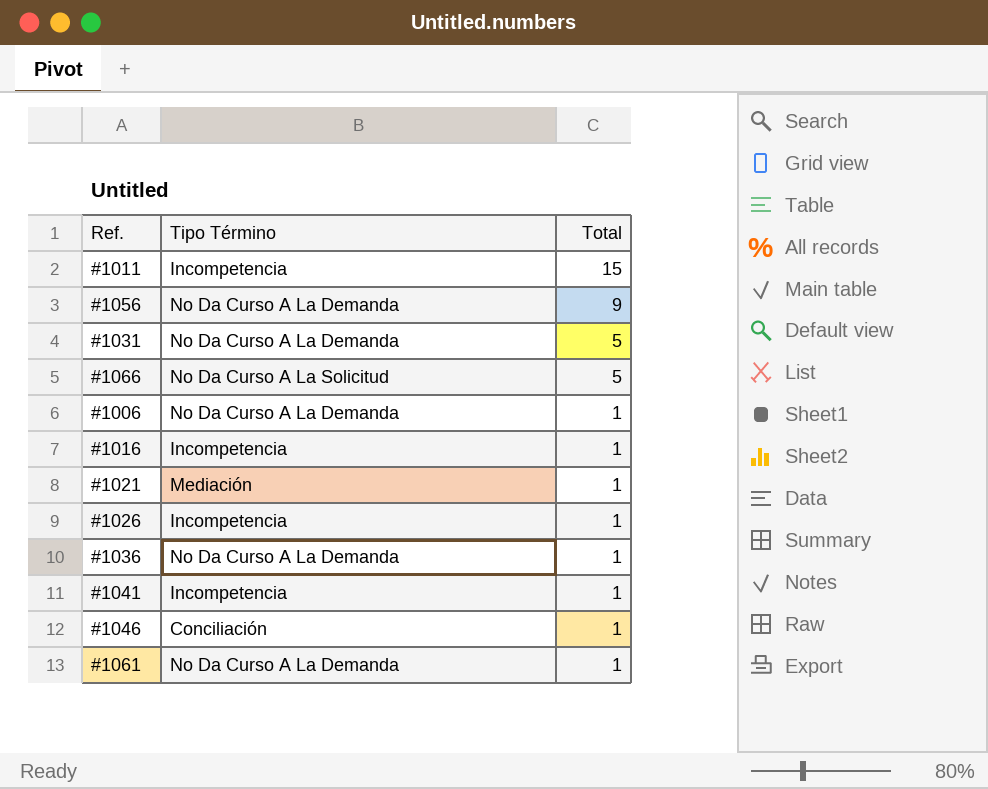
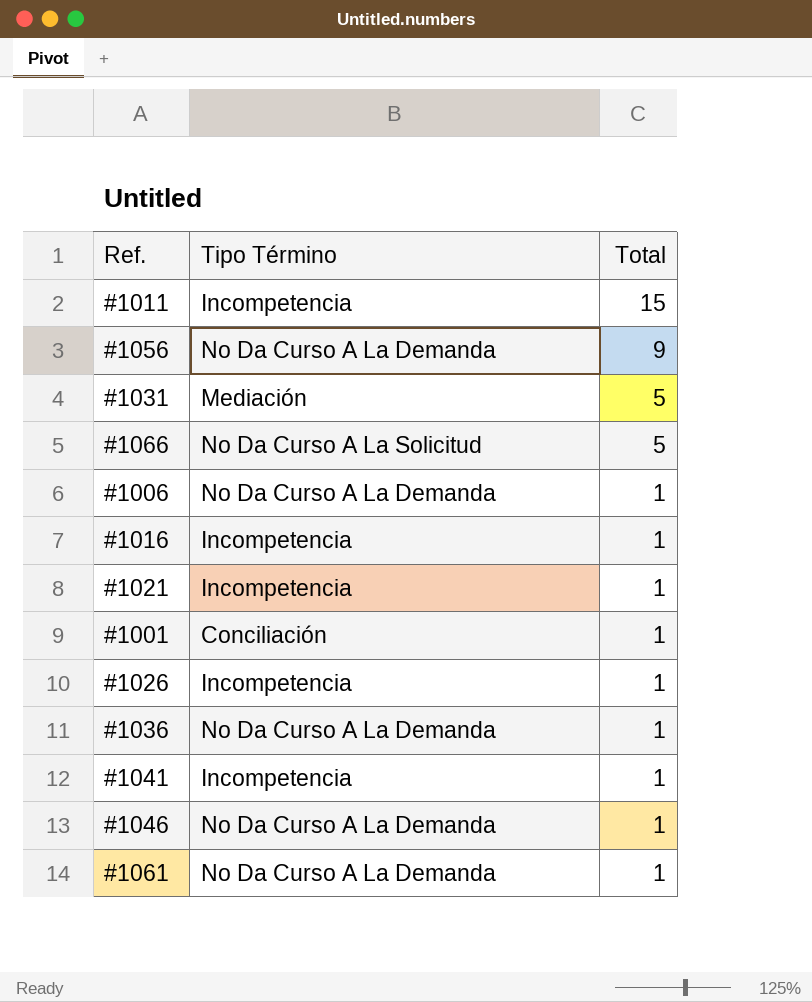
#1031 | Tipo Término: No Da Curso A La Demanda -> Mediación
#1021 | Tipo Término: Mediación -> Incompetencia
row #1001: none -> Conciliación | 1
#1046 | Tipo Término: Conciliación -> No Da Curso A La Demanda

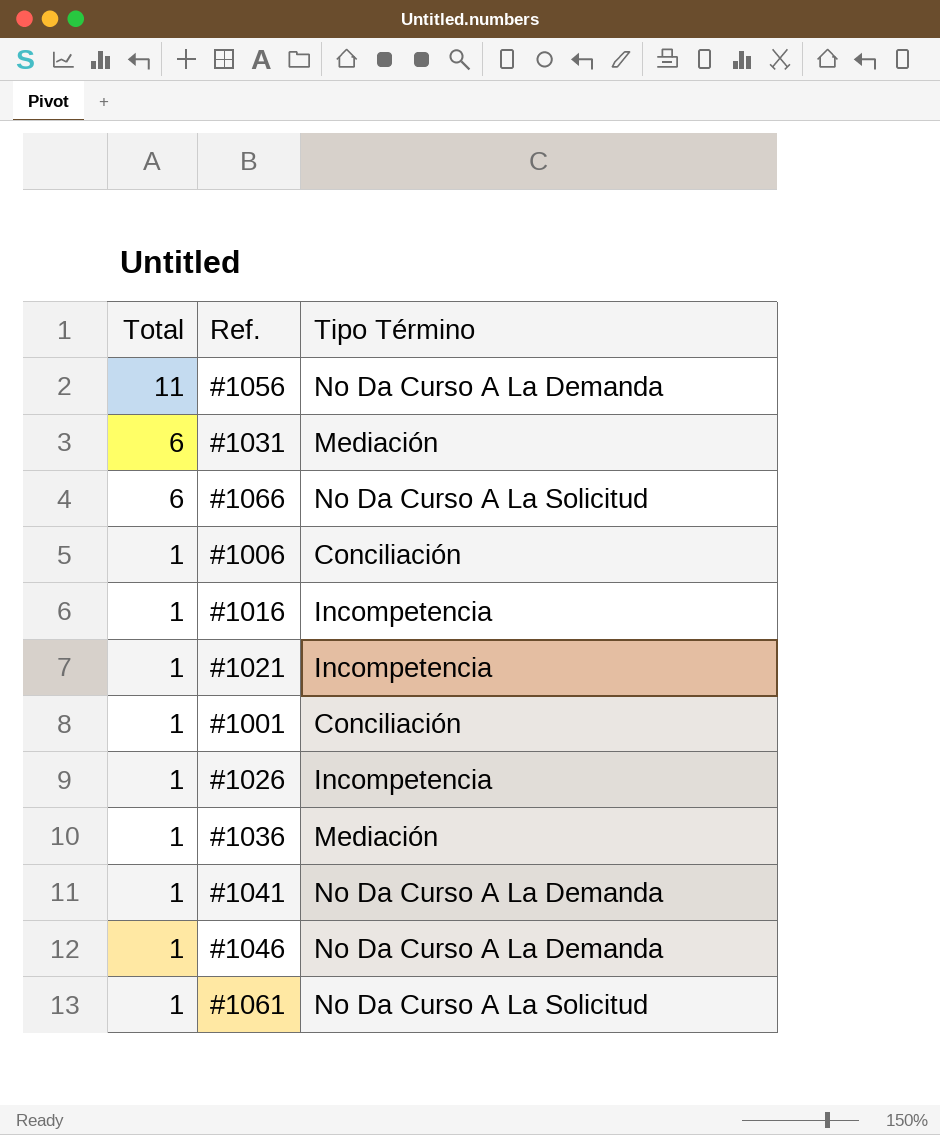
column Total | position: 3 -> 1
row #1011: Incompetencia | 15 -> none
#1056 | Total: 9 -> 11
#1031 | Total: 5 -> 6
#1066 | Total: 5 -> 6
#1006 | Tipo Término: No Da Curso A La Demanda -> Conciliación
#1036 | Tipo Término: No Da Curso A La Demanda -> Mediación
#1041 | Tipo Término: Incompetencia -> No Da Curso A La Demanda
#1061 | Tipo Término: No Da Curso A La Demanda -> No Da Curso A La Solicitud

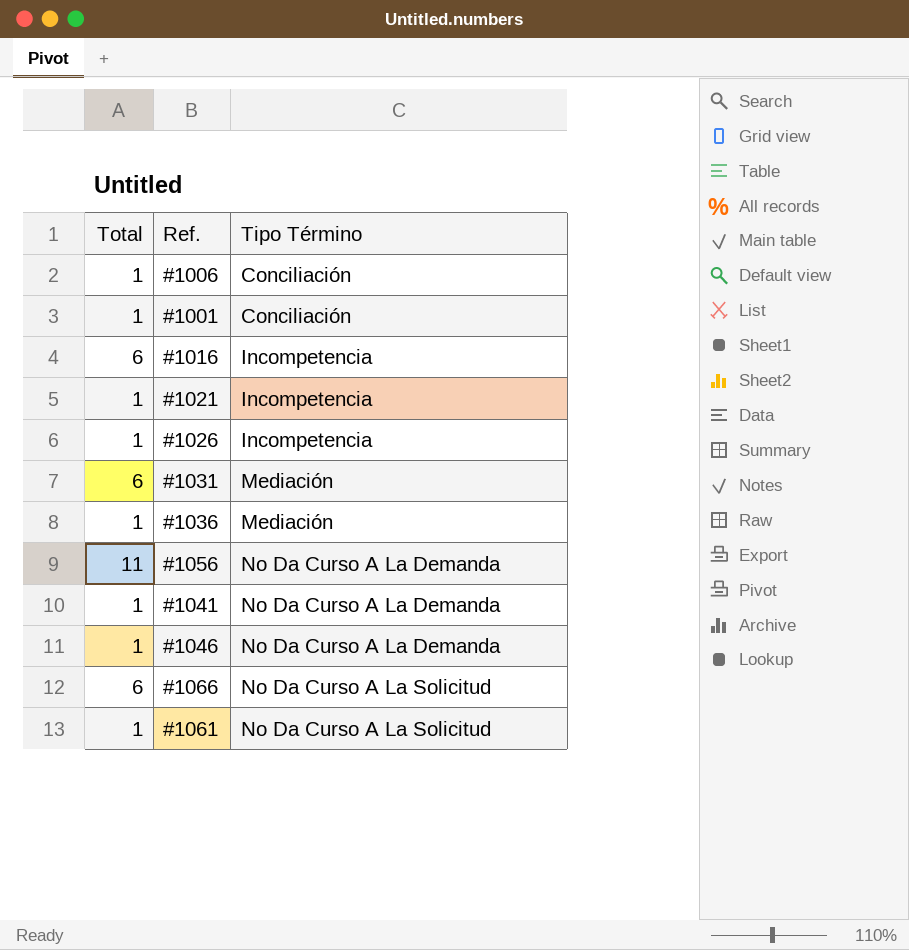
row order: Total descending -> Tipo Término ascending
#1016 | Total: 1 -> 6

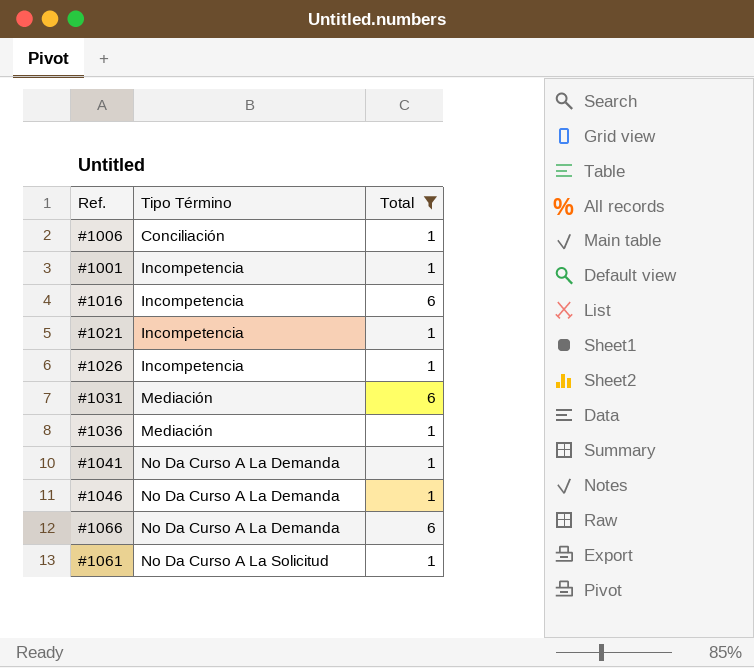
filter: none -> Total != 11
column Total | position: 1 -> 3
#1001 | Tipo Término: Conciliación -> Incompetencia
#1066 | Tipo Término: No Da Curso A La Solicitud -> No Da Curso A La Demanda

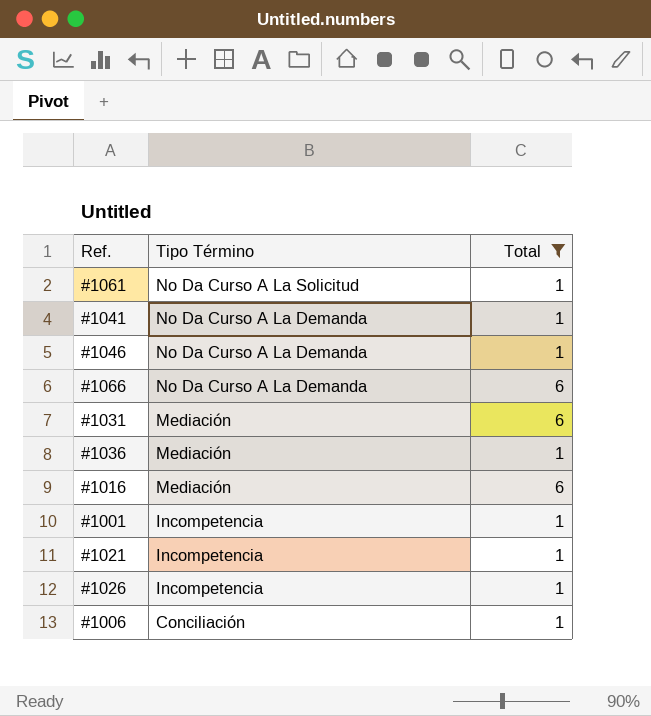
row order: Tipo Término ascending -> Tipo Término descending
#1016 | Tipo Término: Incompetencia -> Mediación

